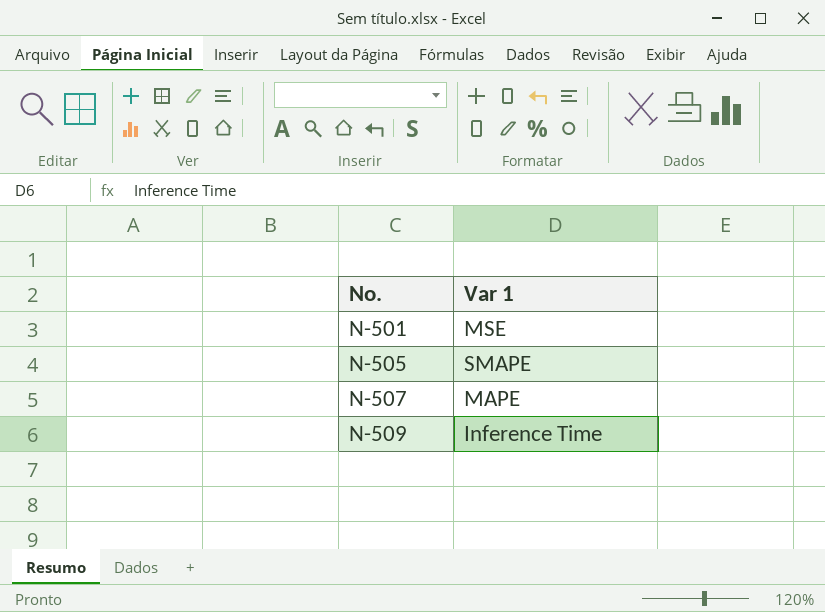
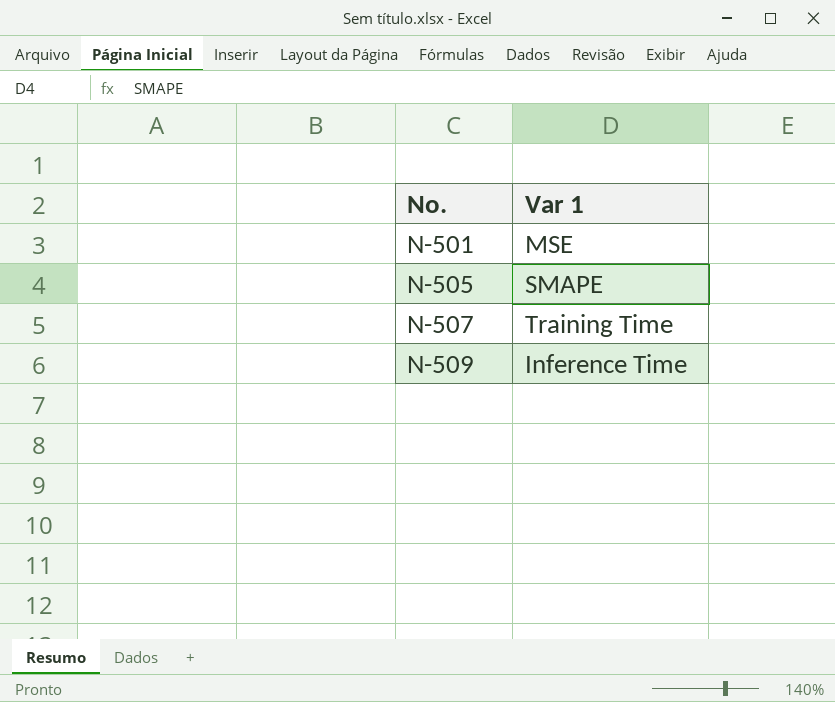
N-507 | Var 1: MAPE -> Training Time

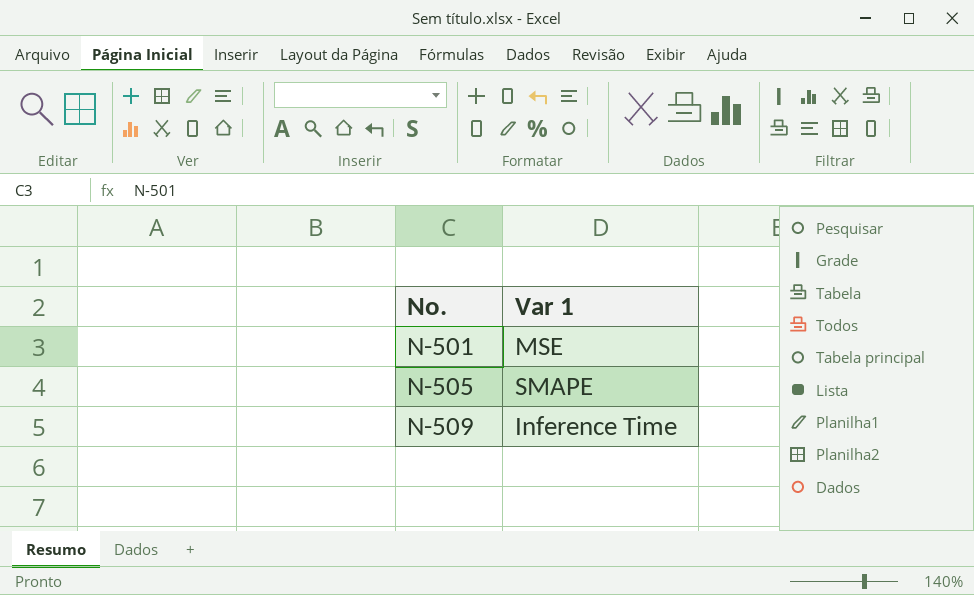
row N-507: Training Time -> none

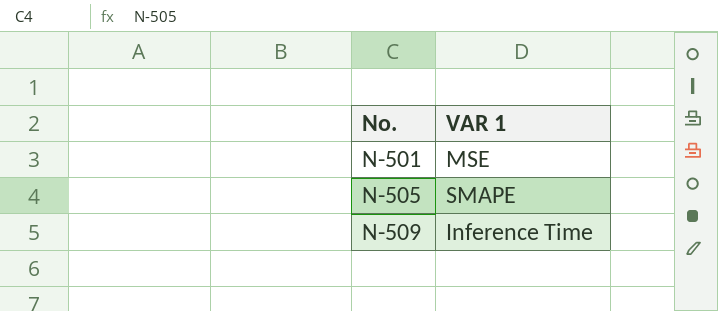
column name: Var 1 -> VAR 1

